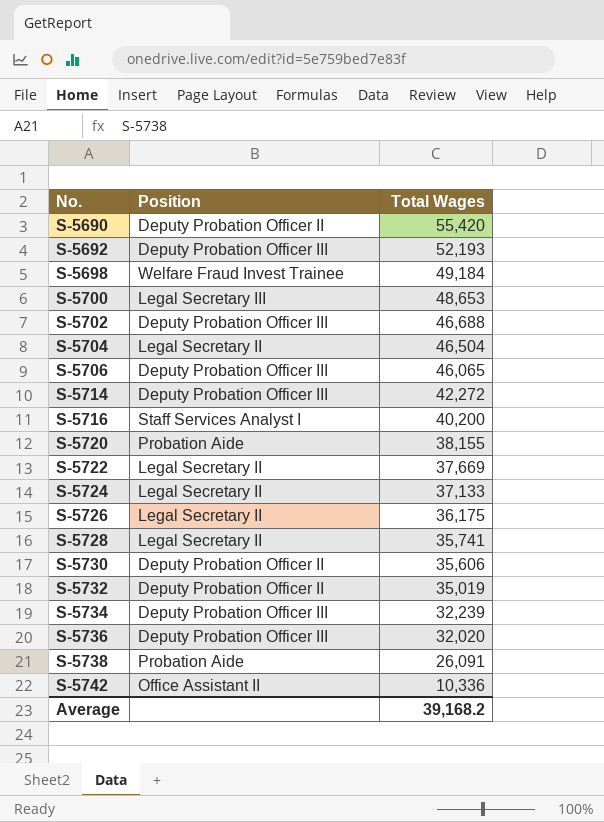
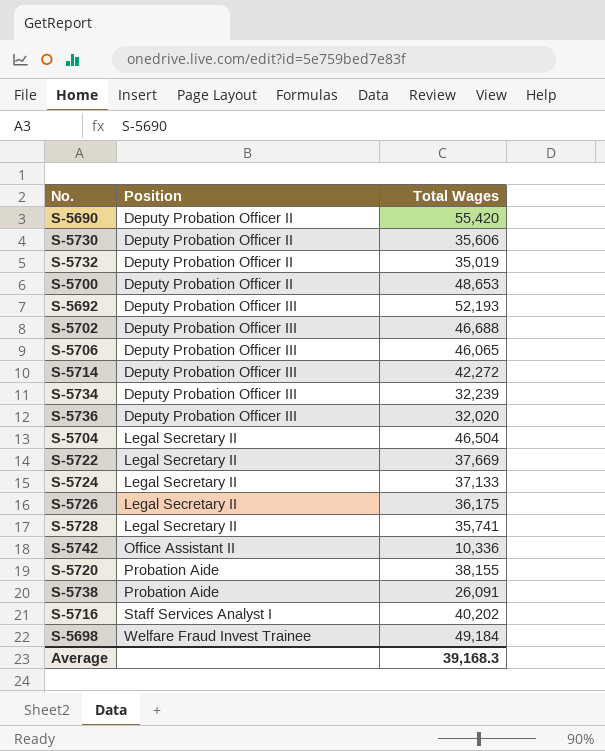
row order: No. ascending -> Position ascending
S-5700 | Position: Legal Secretary III -> Deputy Probation Officer II
S-5716 | Total Wages: 40,200 -> 40,202
Average | Total Wages: 39,168.2 -> 39,168.3

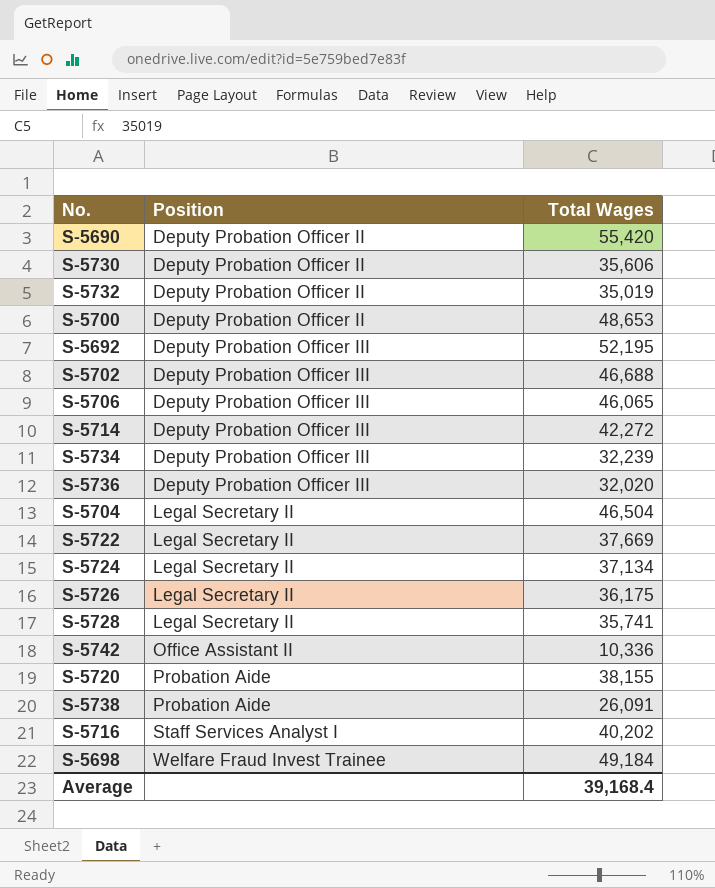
S-5692 | Total Wages: 52,193 -> 52,195
S-5724 | Total Wages: 37,133 -> 37,134
Average | Total Wages: 39,168.3 -> 39,168.4

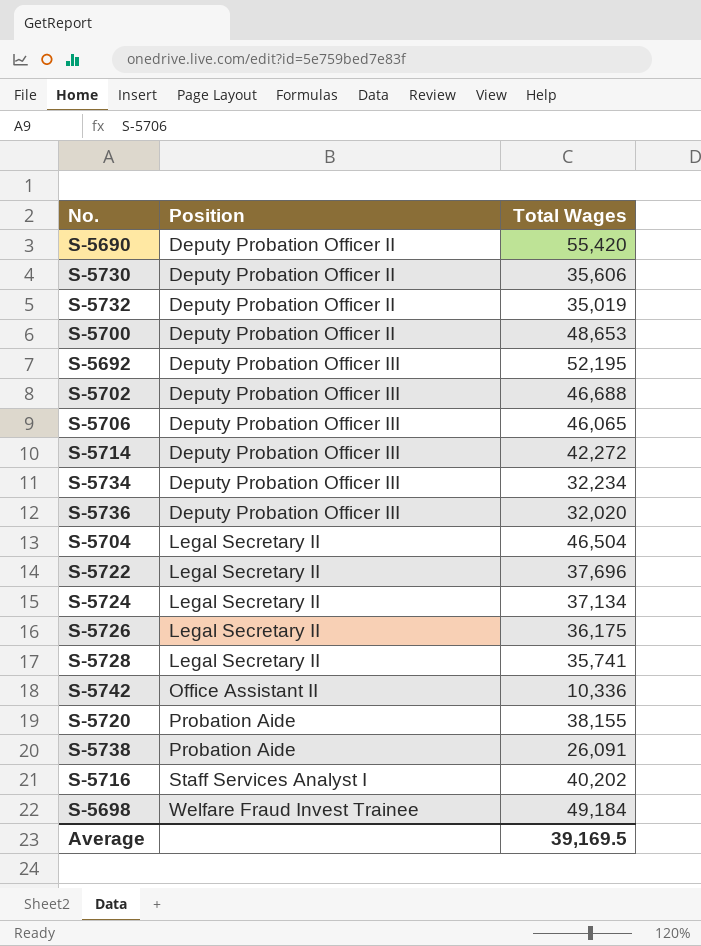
S-5734 | Total Wages: 32,239 -> 32,234
S-5722 | Total Wages: 37,669 -> 37,696
Average | Total Wages: 39,168.4 -> 39,169.5

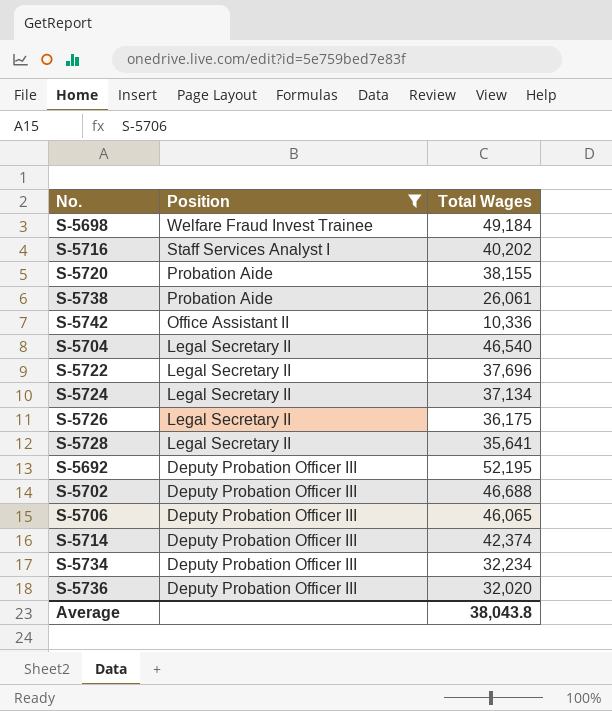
filter: none -> Position != Deputy Probation Officer II
row order: Position ascending -> Position descending
S-5738 | Total Wages: 26,091 -> 26,061
S-5704 | Total Wages: 46,504 -> 46,540
S-5728 | Total Wages: 35,741 -> 35,641
S-5714 | Total Wages: 42,272 -> 42,374
Average | Total Wages: 39,169.5 -> 38,043.8

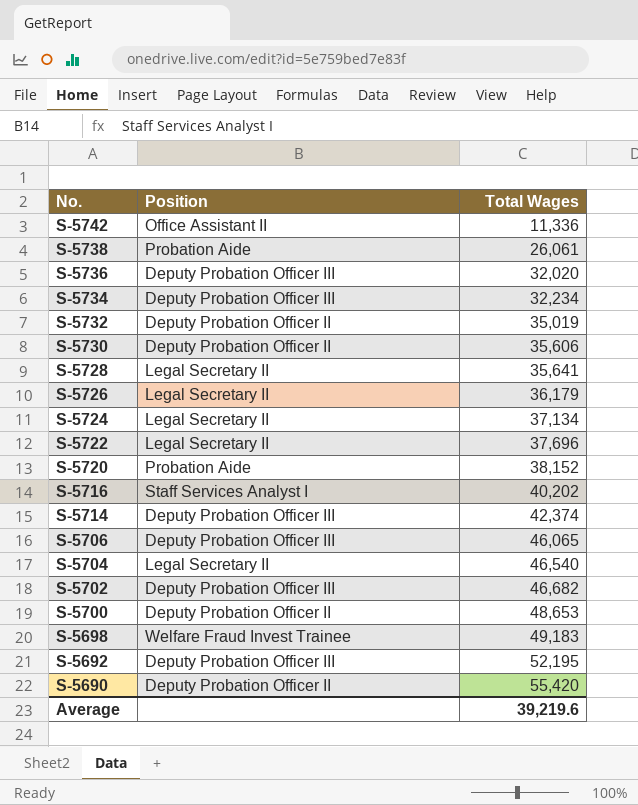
filter: Position != Deputy Probation Officer II -> none
row order: Position descending -> No. descending
S-5742 | Total Wages: 10,336 -> 11,336
S-5726 | Total Wages: 36,175 -> 36,179
S-5720 | Total Wages: 38,155 -> 38,152
S-5702 | Total Wages: 46,688 -> 46,682
S-5698 | Total Wages: 49,184 -> 49,183
Average | Total Wages: 38,043.8 -> 39,219.6

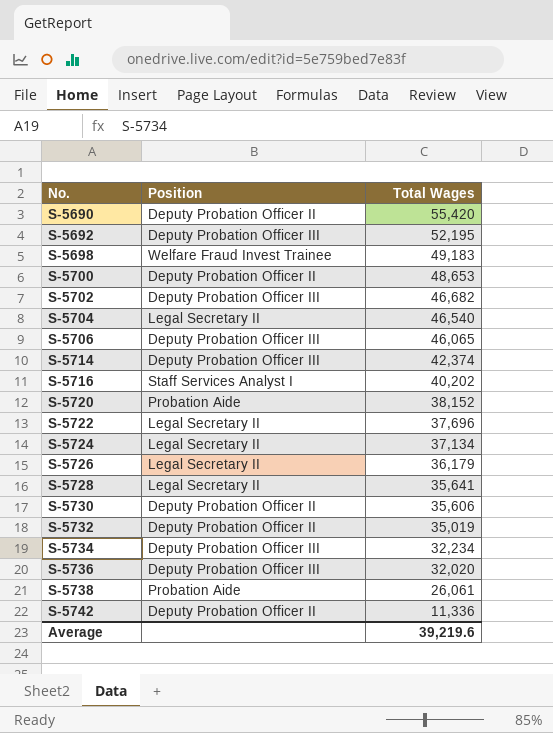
row order: No. descending -> No. ascending
S-5742 | Position: Office Assistant II -> Deputy Probation Officer II

